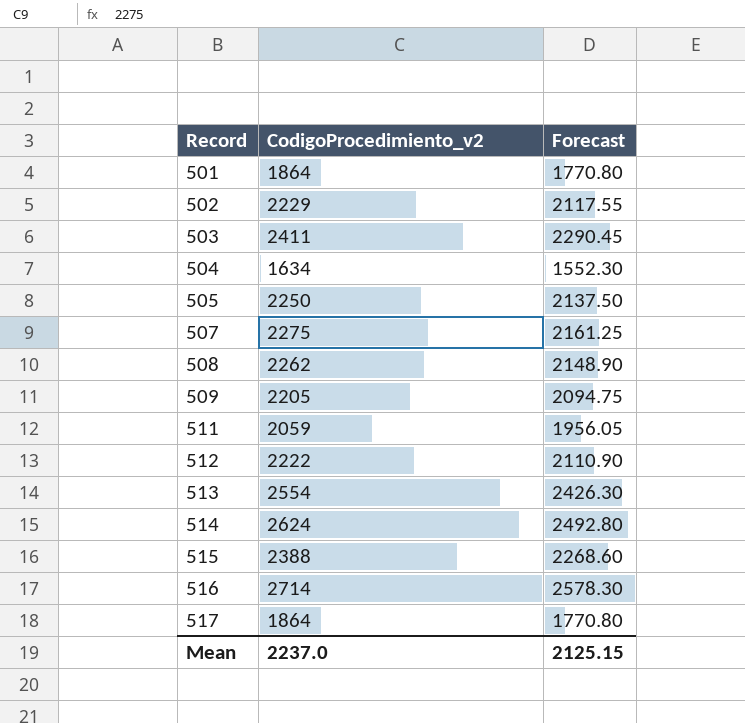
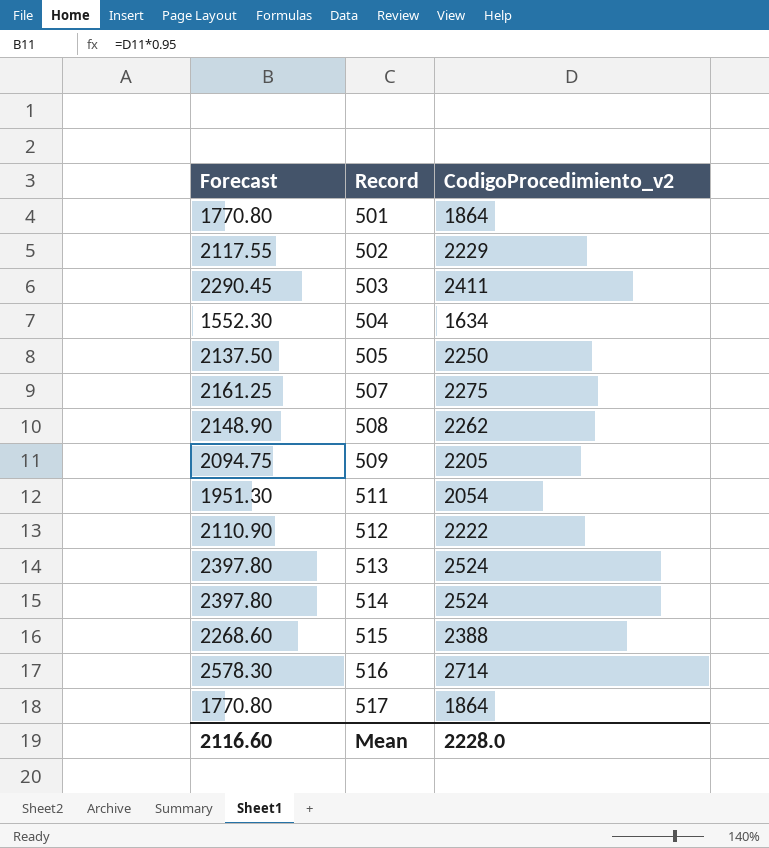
column Forecast | position: 3 -> 1
511 | Forecast: 1956.05 -> 1951.30
511 | CodigoProcedimiento_v2: 2059 -> 2054
513 | Forecast: 2426.30 -> 2397.80
513 | CodigoProcedimiento_v2: 2554 -> 2524
514 | Forecast: 2492.80 -> 2397.80
514 | CodigoProcedimiento_v2: 2624 -> 2524
Mean | Forecast: 2125.15 -> 2116.60
Mean | CodigoProcedimiento_v2: 2237.0 -> 2228.0

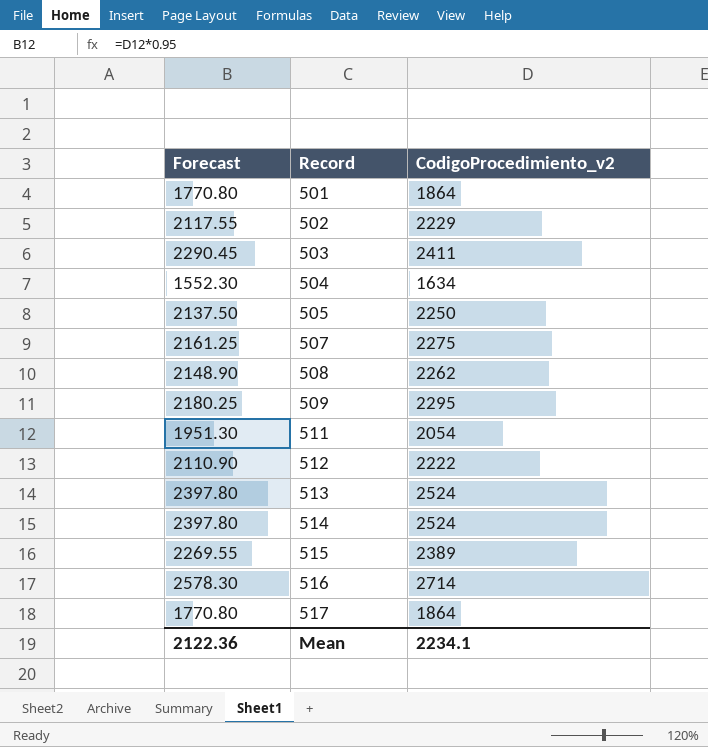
509 | Forecast: 2094.75 -> 2180.25
509 | CodigoProcedimiento_v2: 2205 -> 2295
515 | Forecast: 2268.60 -> 2269.55
515 | CodigoProcedimiento_v2: 2388 -> 2389
Mean | Forecast: 2116.60 -> 2122.36
Mean | CodigoProcedimiento_v2: 2228.0 -> 2234.1

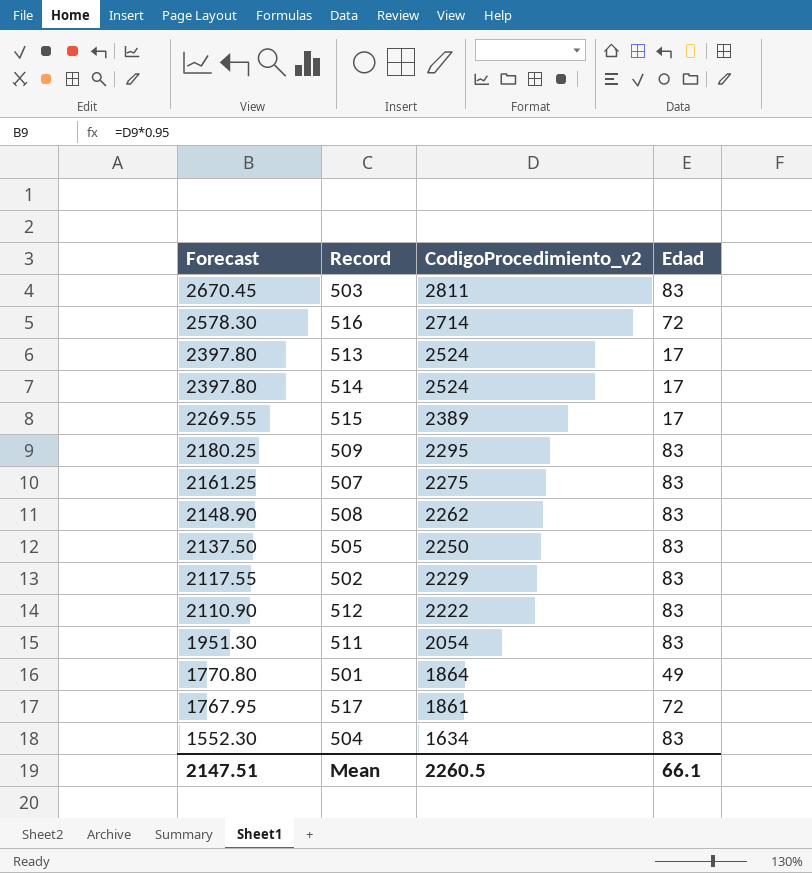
row order: Record ascending -> Forecast descending
column Edad | position: none -> 4
503 | Forecast: 2290.45 -> 2670.45
503 | CodigoProcedimiento_v2: 2411 -> 2811
517 | Forecast: 1770.80 -> 1767.95
517 | CodigoProcedimiento_v2: 1864 -> 1861
Mean | Forecast: 2122.36 -> 2147.51
Mean | CodigoProcedimiento_v2: 2234.1 -> 2260.5

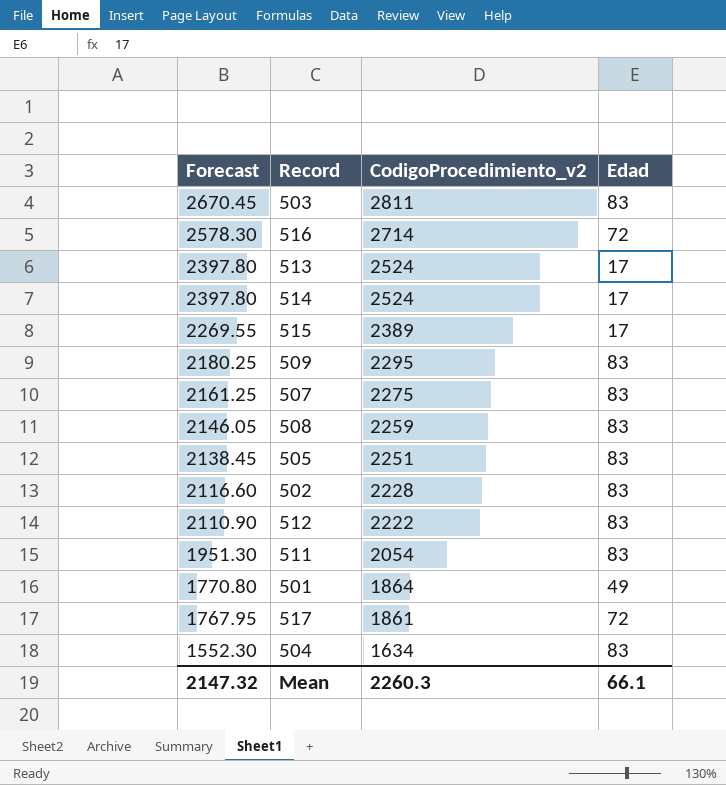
508 | Forecast: 2148.90 -> 2146.05
508 | CodigoProcedimiento_v2: 2262 -> 2259
505 | Forecast: 2137.50 -> 2138.45
505 | CodigoProcedimiento_v2: 2250 -> 2251
502 | Forecast: 2117.55 -> 2116.60
502 | CodigoProcedimiento_v2: 2229 -> 2228
Mean | Forecast: 2147.51 -> 2147.32
Mean | CodigoProcedimiento_v2: 2260.5 -> 2260.3

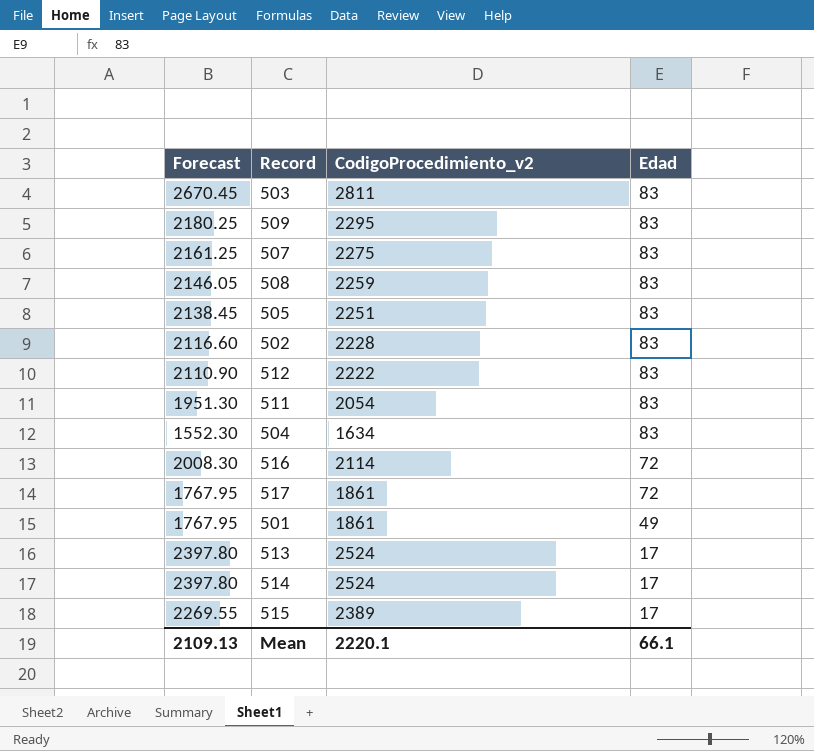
row order: Forecast descending -> Edad descending
516 | Forecast: 2578.30 -> 2008.30
516 | CodigoProcedimiento_v2: 2714 -> 2114
501 | Forecast: 1770.80 -> 1767.95
501 | CodigoProcedimiento_v2: 1864 -> 1861
Mean | Forecast: 2147.32 -> 2109.13
Mean | CodigoProcedimiento_v2: 2260.3 -> 2220.1

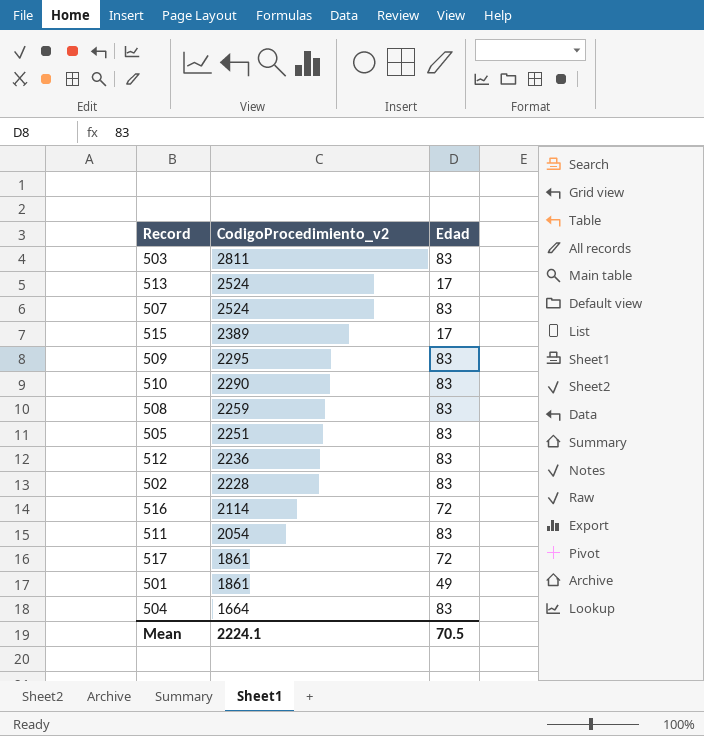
row order: Edad descending -> CodigoProcedimiento_v2 descending
column Forecast | formula: [CodigoProcedimiento_v2] * 0.95 -> none
row 514: 2397.80 | 2524 | 17 -> none
507 | CodigoProcedimiento_v2: 2275 -> 2524
row 510: none -> 2290 | 83
512 | CodigoProcedimiento_v2: 2222 -> 2236
504 | CodigoProcedimiento_v2: 1634 -> 1664
Mean | CodigoProcedimiento_v2: 2220.1 -> 2224.1
Mean | Edad: 66.1 -> 70.5

